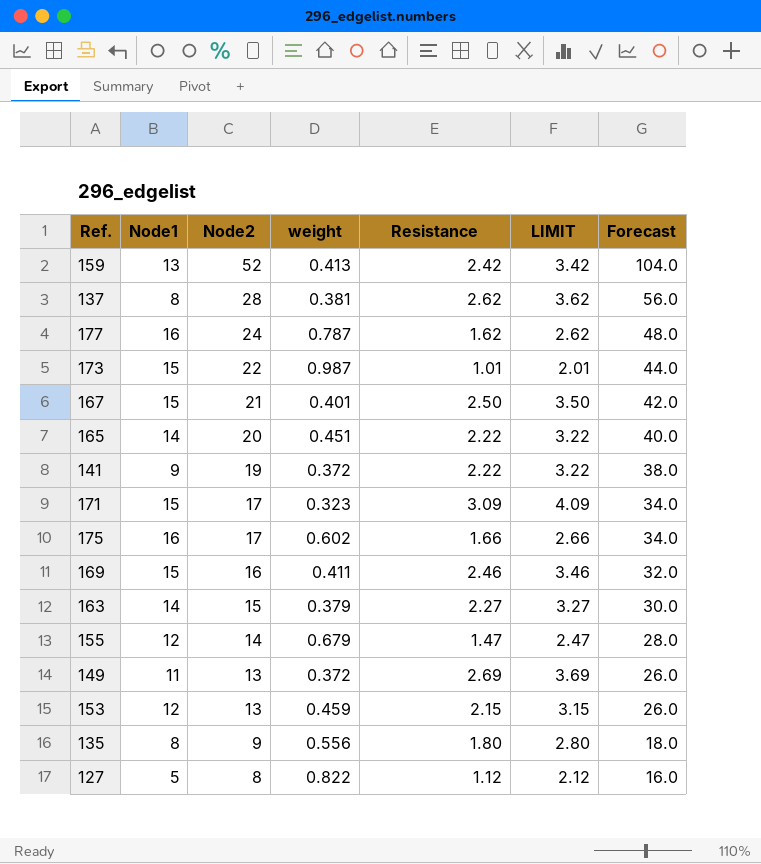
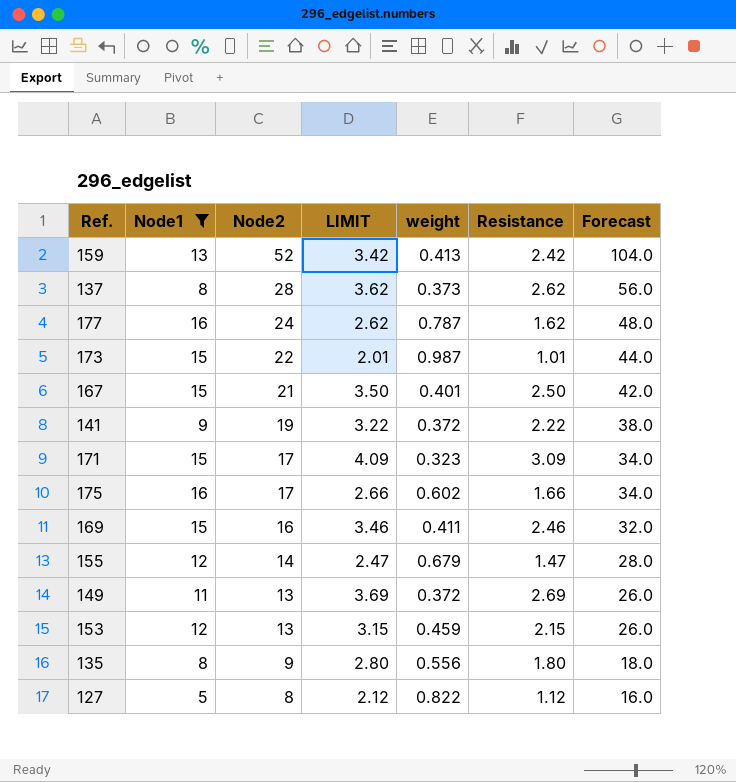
filter: none -> Node1 != 14
column LIMIT | position: 6 -> 4
137 | weight: 0.381 -> 0.373

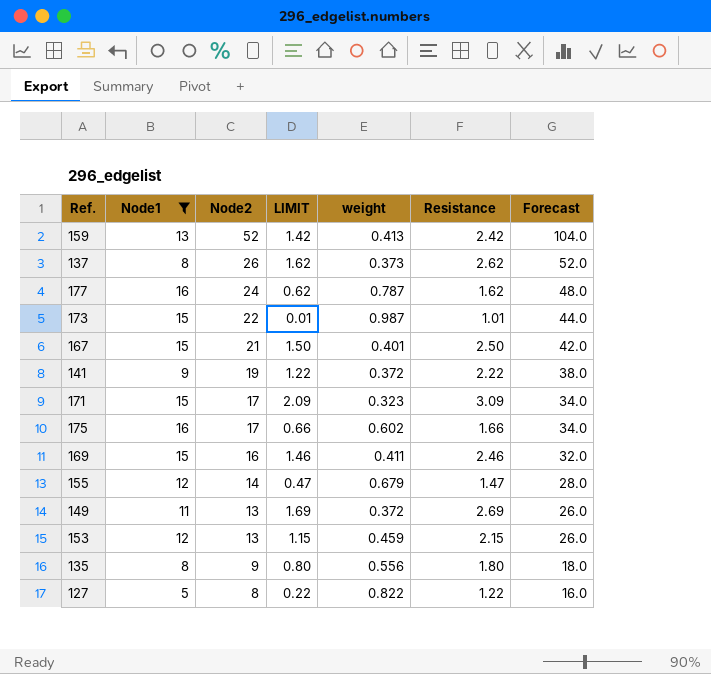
column LIMIT | formula: [Resistance] + 1 -> [Resistance] - 1
137 | Node2: 28 -> 26
137 | Forecast: 56.0 -> 52.0
127 | Resistance: 1.12 -> 1.22

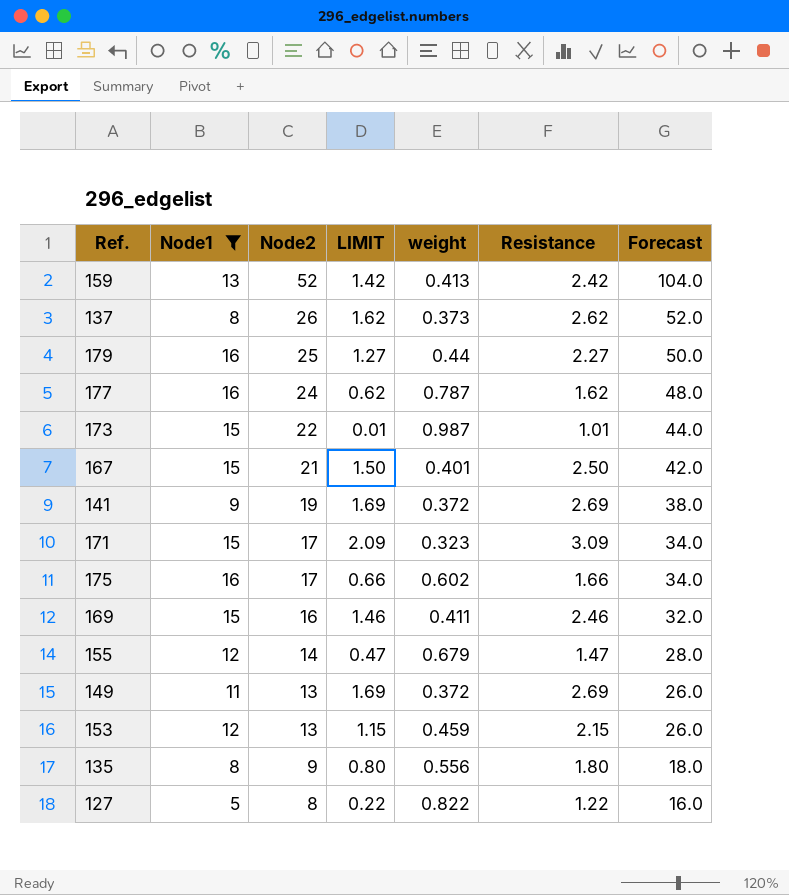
row 179: none -> 16 | 25 | 1.27 | 0.44 | 2.27 | 50.0
141 | LIMIT: 1.22 -> 1.69
141 | Resistance: 2.22 -> 2.69

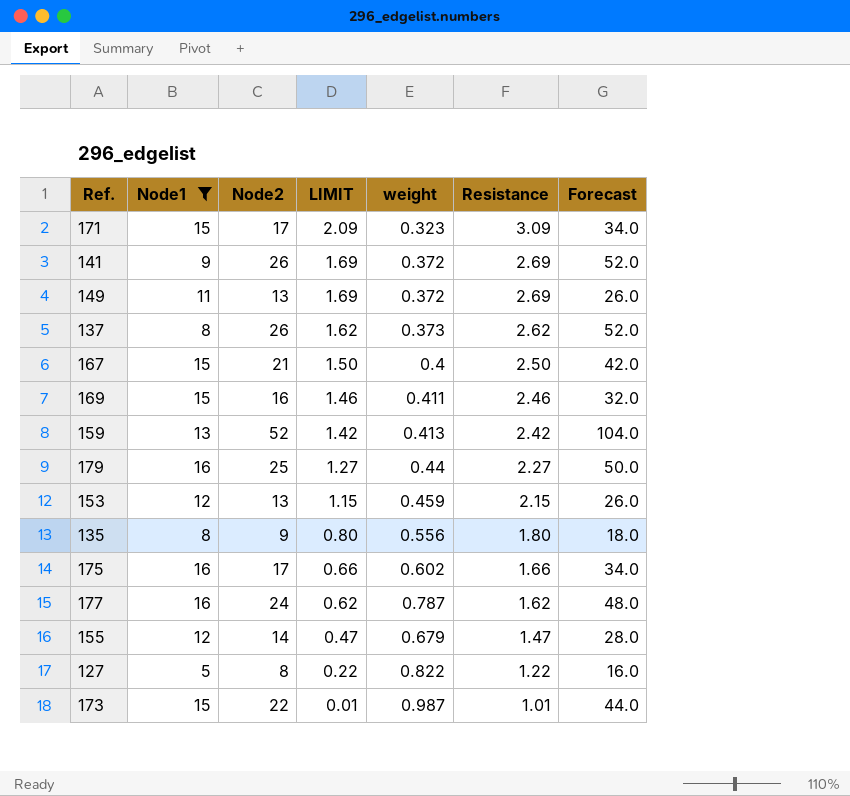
row order: Node2 descending -> LIMIT descending
141 | Node2: 19 -> 26
141 | Forecast: 38.0 -> 52.0
167 | weight: 0.401 -> 0.4

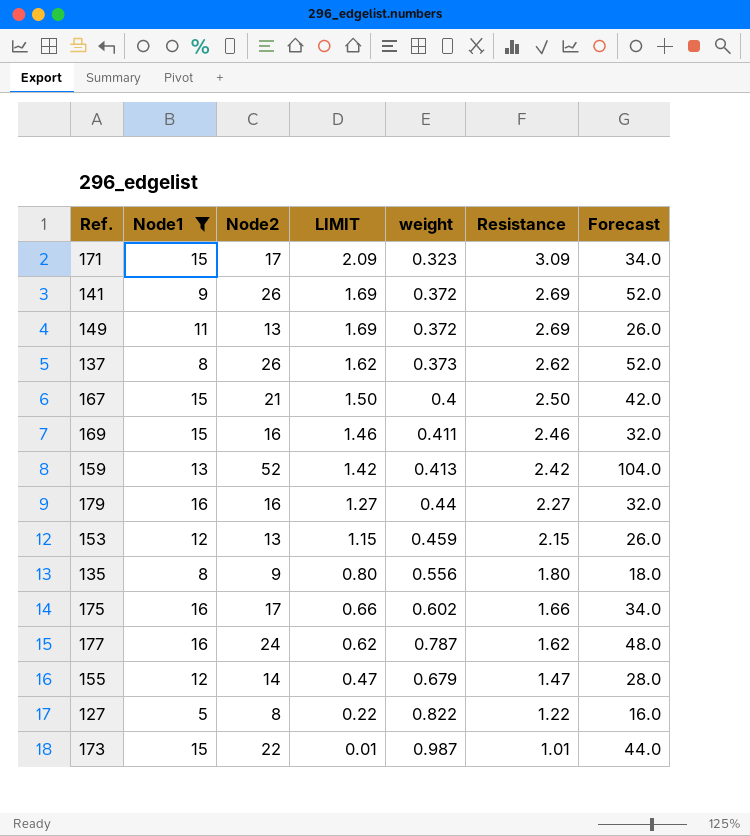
179 | Node2: 25 -> 16
179 | Forecast: 50.0 -> 32.0

